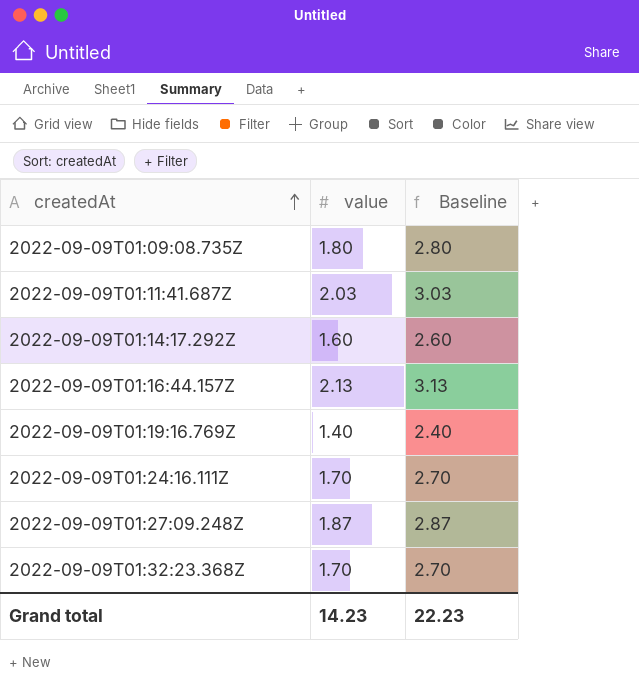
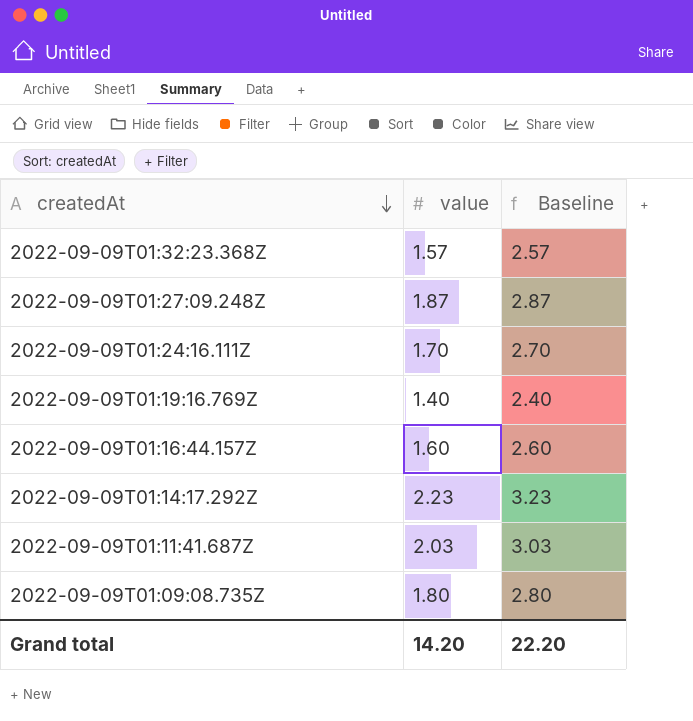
row order: createdAt ascending -> createdAt descending
2022-09-09T01:32:23.368Z | value: 1.70 -> 1.57
2022-09-09T01:32:23.368Z | Baseline: 2.70 -> 2.57
2022-09-09T01:16:44.157Z | value: 2.13 -> 1.60
2022-09-09T01:16:44.157Z | Baseline: 3.13 -> 2.60
2022-09-09T01:14:17.292Z | value: 1.60 -> 2.23
2022-09-09T01:14:17.292Z | Baseline: 2.60 -> 3.23
Grand total | value: 14.23 -> 14.20
Grand total | Baseline: 22.23 -> 22.20

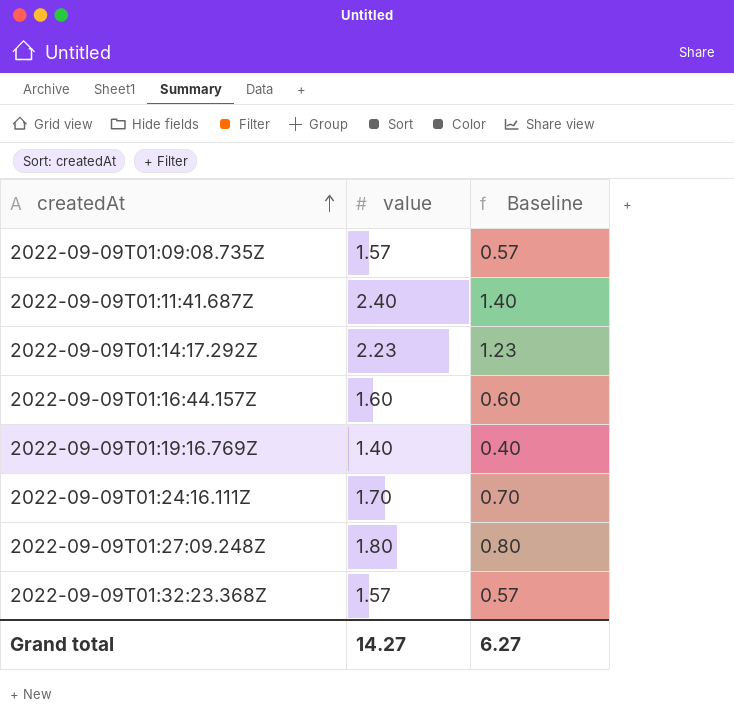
row order: createdAt descending -> createdAt ascending
column Baseline | formula: [value] + 1 -> [value] - 1
2022-09-09T01:09:08.735Z | value: 1.80 -> 1.57
2022-09-09T01:11:41.687Z | value: 2.03 -> 2.40
2022-09-09T01:27:09.248Z | value: 1.87 -> 1.80
Grand total | value: 14.20 -> 14.27
Grand total | Baseline: 22.20 -> 6.27

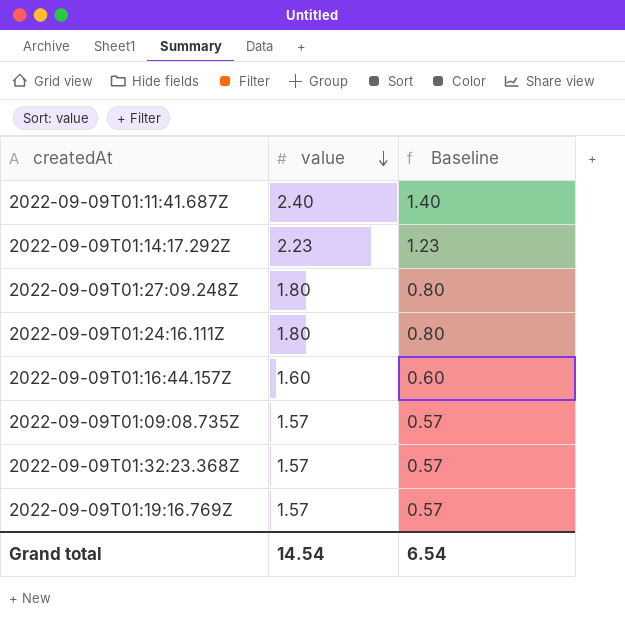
row order: createdAt ascending -> value descending
2022-09-09T01:24:16.111Z | value: 1.70 -> 1.80
2022-09-09T01:24:16.111Z | Baseline: 0.70 -> 0.80
2022-09-09T01:19:16.769Z | value: 1.40 -> 1.57
2022-09-09T01:19:16.769Z | Baseline: 0.40 -> 0.57
Grand total | value: 14.27 -> 14.54
Grand total | Baseline: 6.27 -> 6.54

